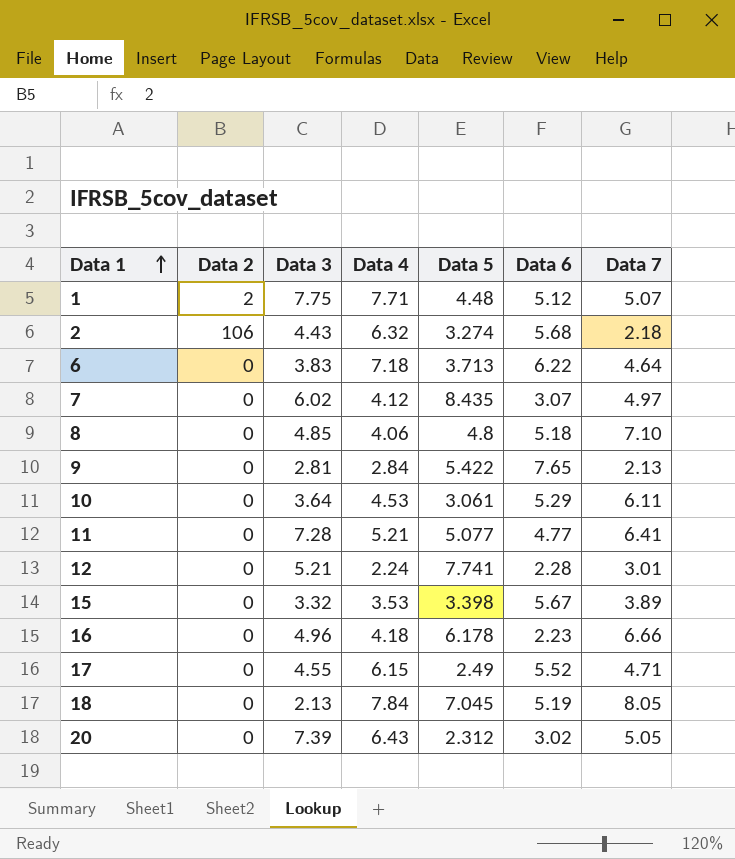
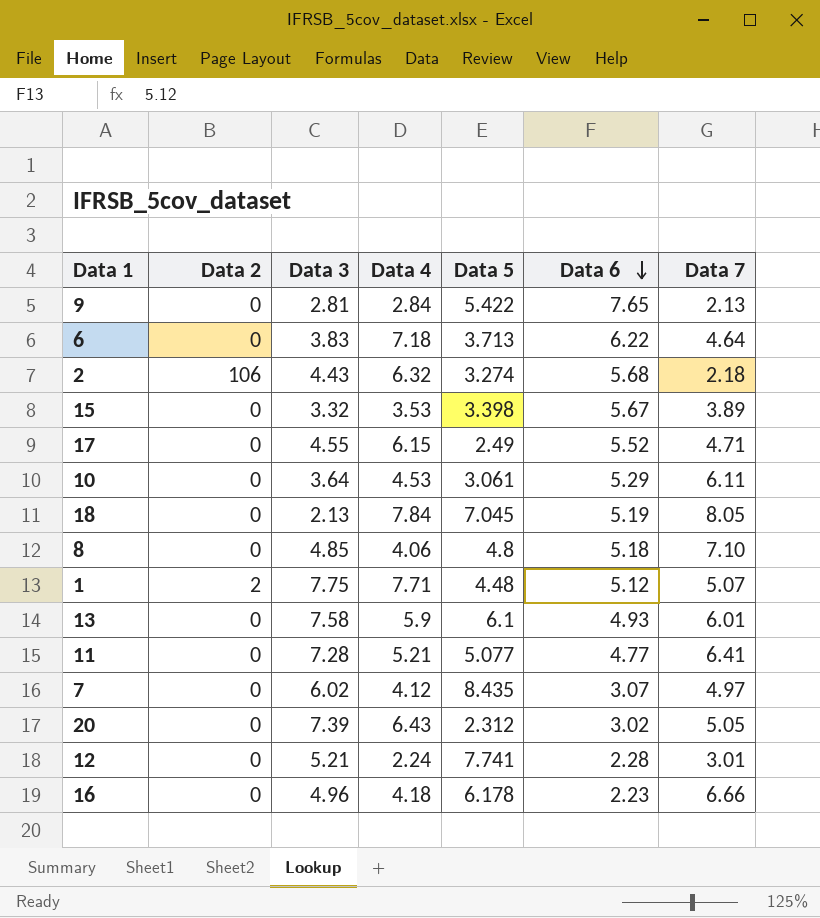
row order: Data 1 ascending -> Data 6 descending
row 13: none -> 0 | 7.58 | 5.9 | 6.1 | 4.93 | 6.01

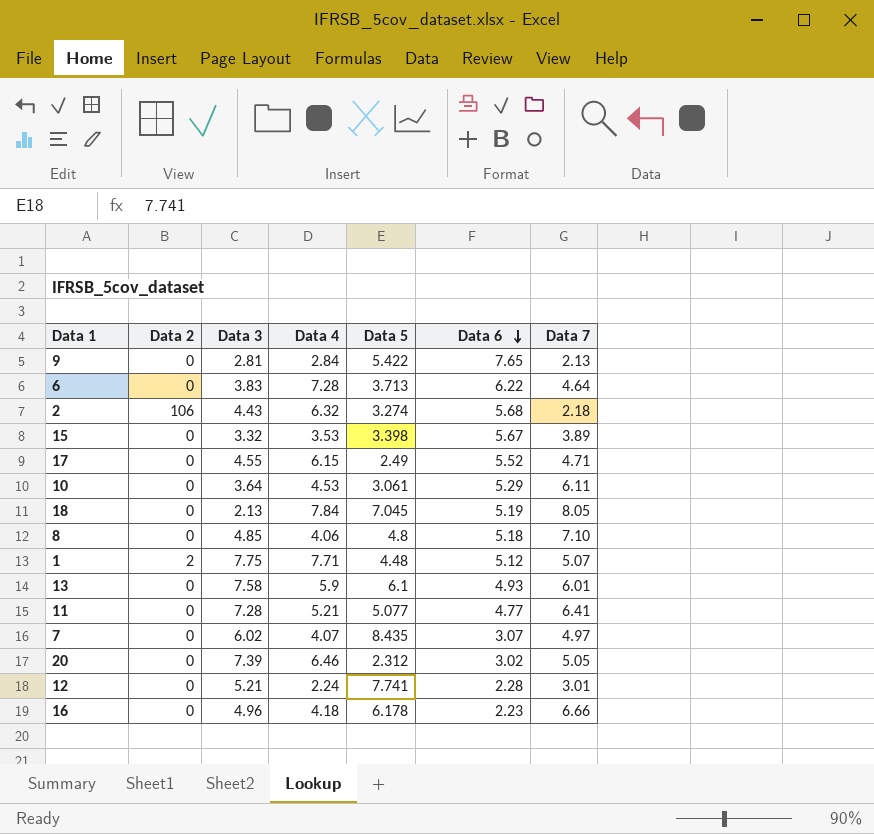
6 | Data 4: 7.18 -> 7.28
7 | Data 4: 4.12 -> 4.07
20 | Data 4: 6.43 -> 6.46

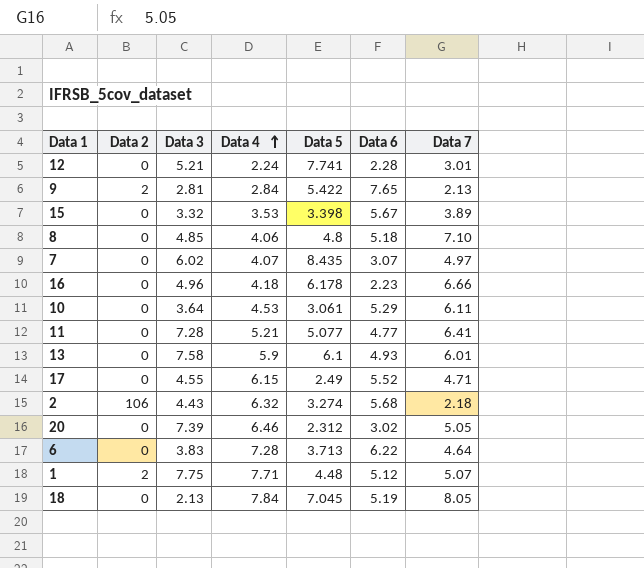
row order: Data 6 descending -> Data 4 ascending
9 | Data 2: 0 -> 2

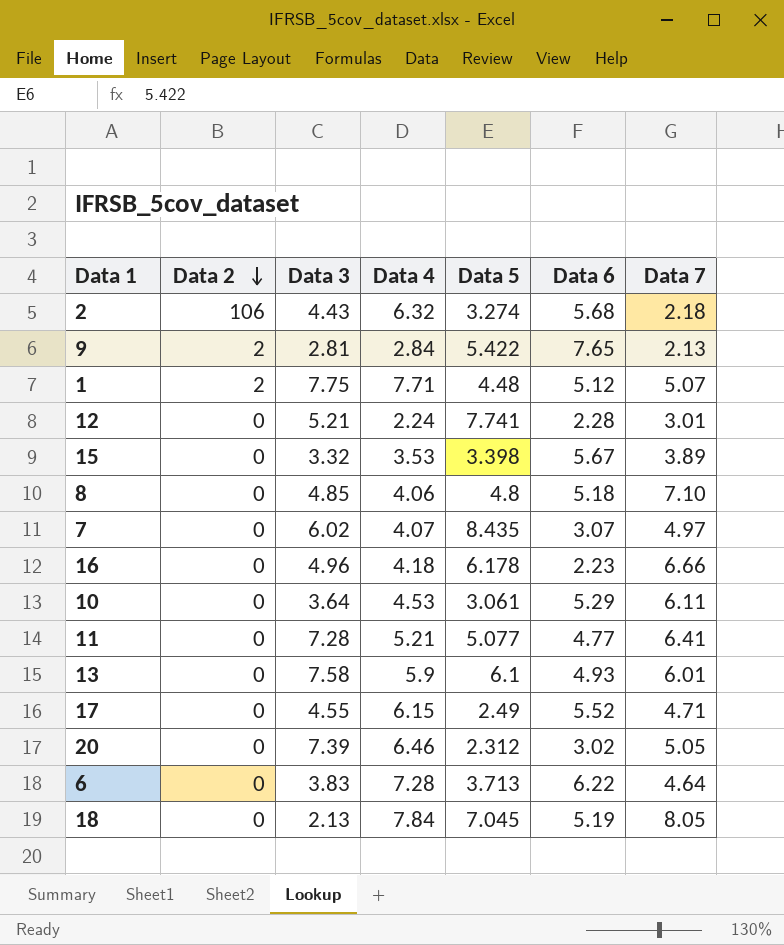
row order: Data 4 ascending -> Data 2 descending

